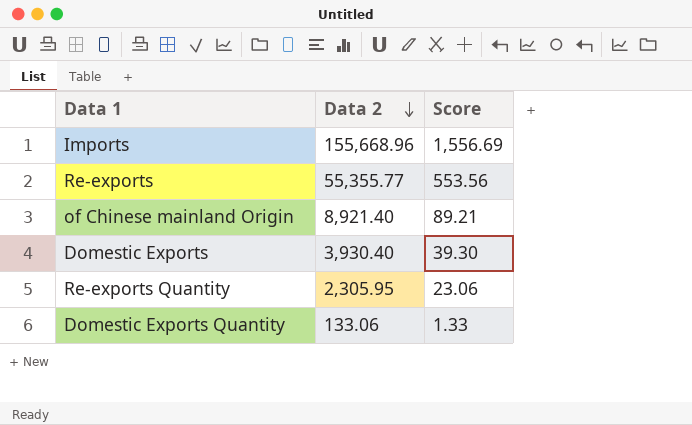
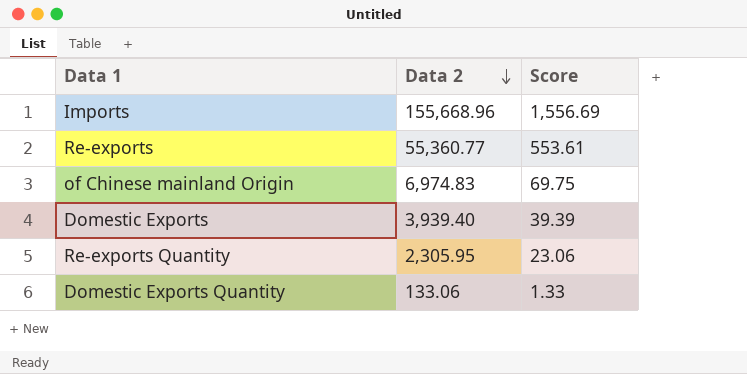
Re-exports | Data 2: 55,355.77 -> 55,360.77
Re-exports | Score: 553.56 -> 553.61
of Chinese mainland Origin | Data 2: 8,921.40 -> 6,974.83
of Chinese mainland Origin | Score: 89.21 -> 69.75
Domestic Exports | Data 2: 3,930.40 -> 3,939.40
Domestic Exports | Score: 39.30 -> 39.39

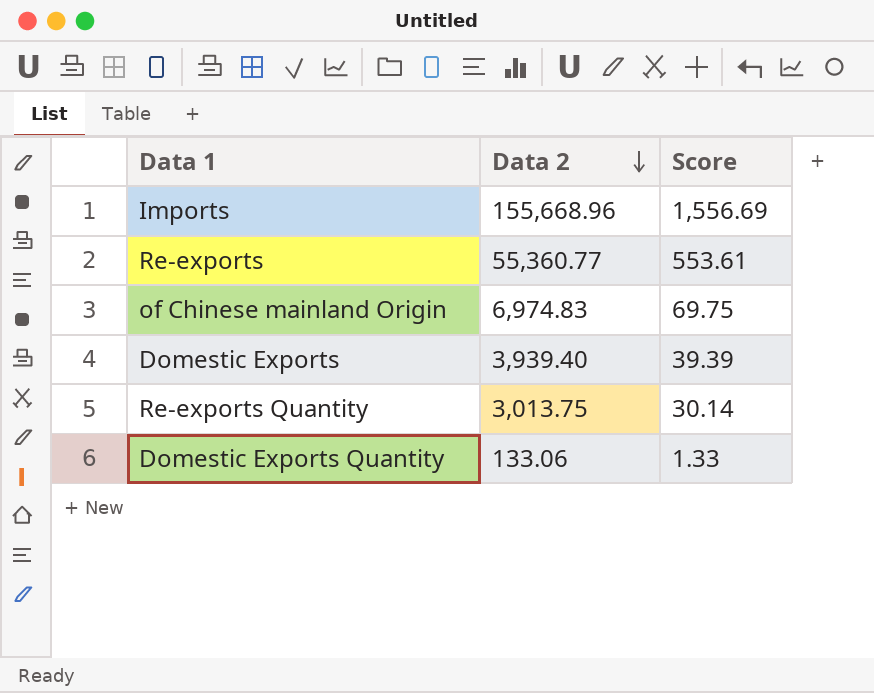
Re-exports Quantity | Data 2: 2,305.95 -> 3,013.75
Re-exports Quantity | Score: 23.06 -> 30.14

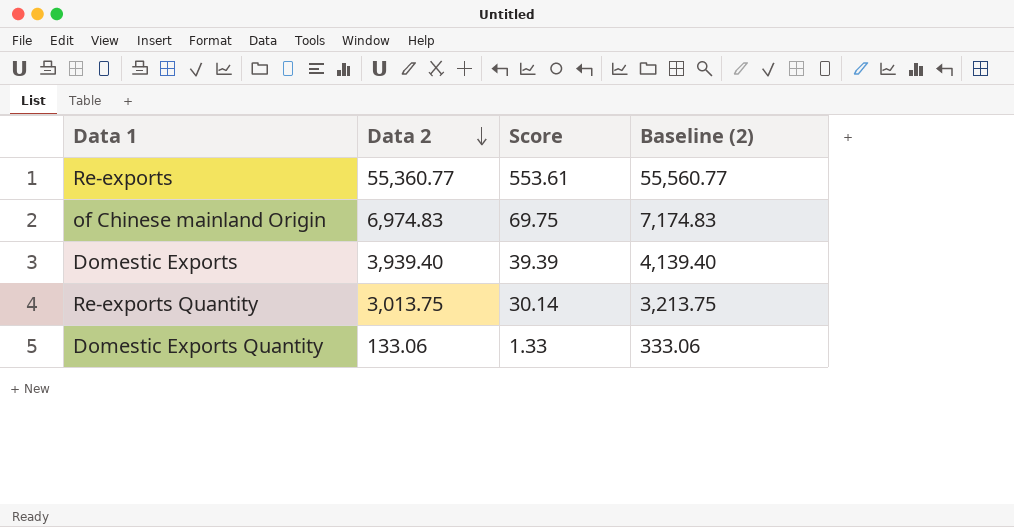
column Baseline (2) | formula: none -> [Data 2] + 200
row Imports: 155,668.96 | 1,556.69 -> none

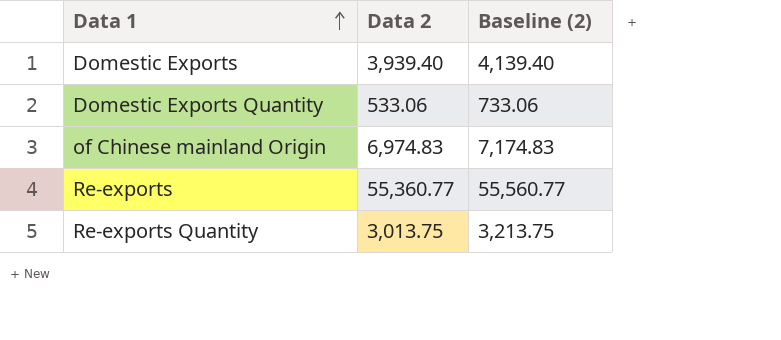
row order: Data 2 descending -> Data 1 ascending
column Score | formula: [Data 2] * 0.01 -> none
Domestic Exports Quantity | Data 2: 133.06 -> 533.06
Domestic Exports Quantity | Baseline (2): 333.06 -> 733.06

